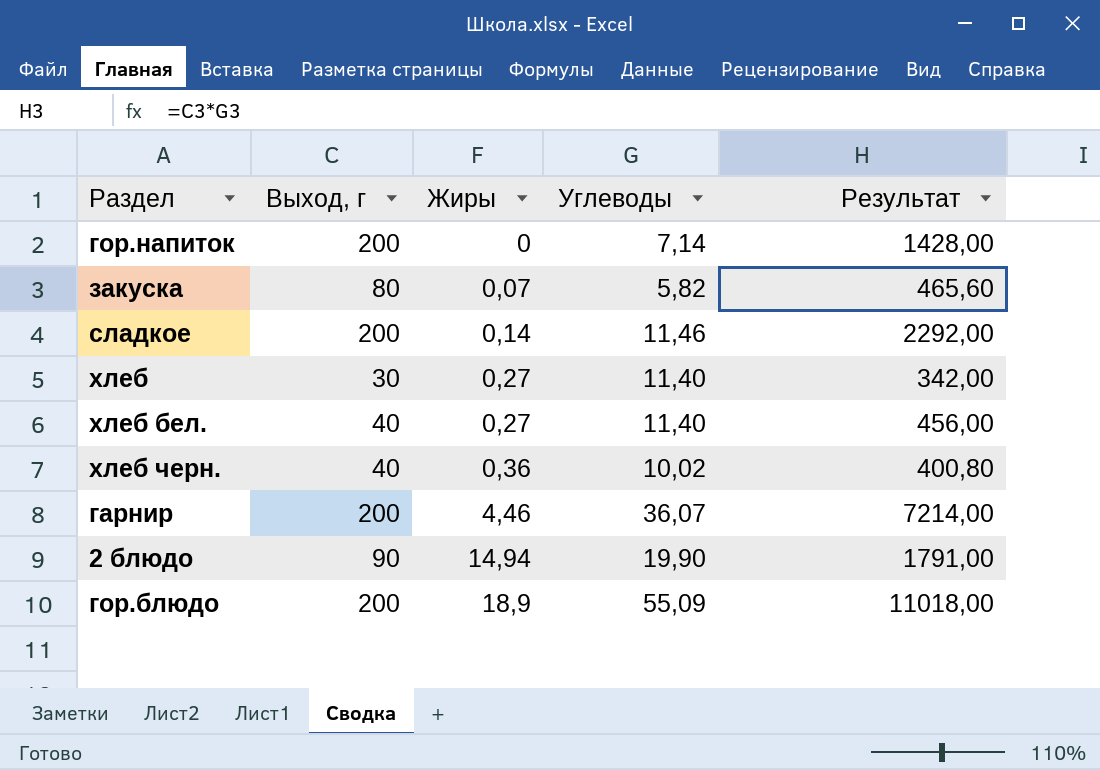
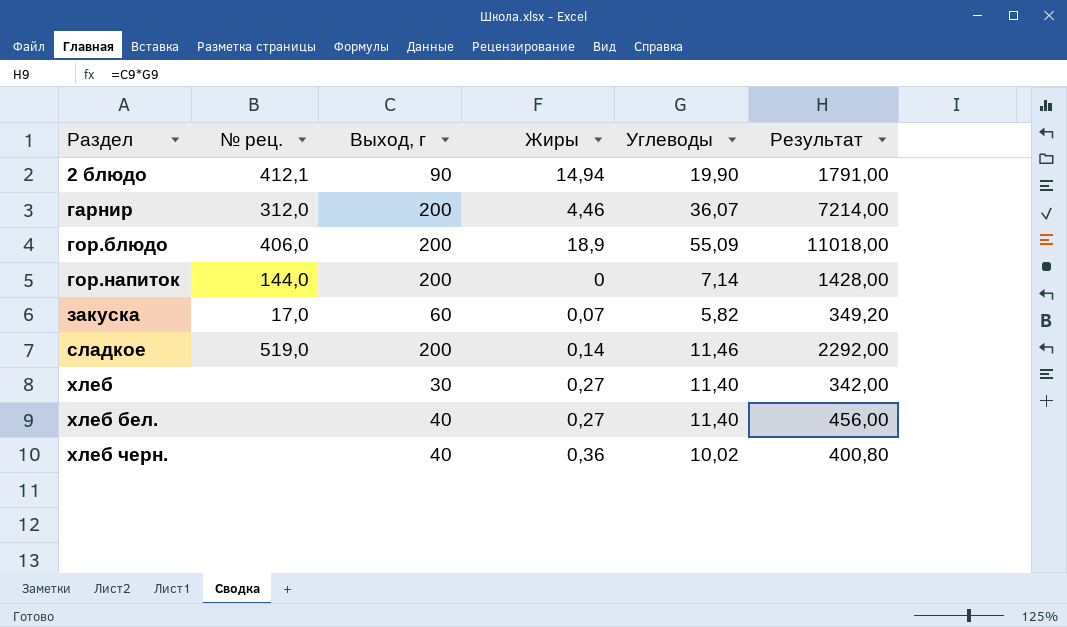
row order: Жиры ascending -> Раздел ascending
column № рец. | position: none -> 2
закуска | Выход, г: 80 -> 60
закуска | Результат: 465,60 -> 349,20

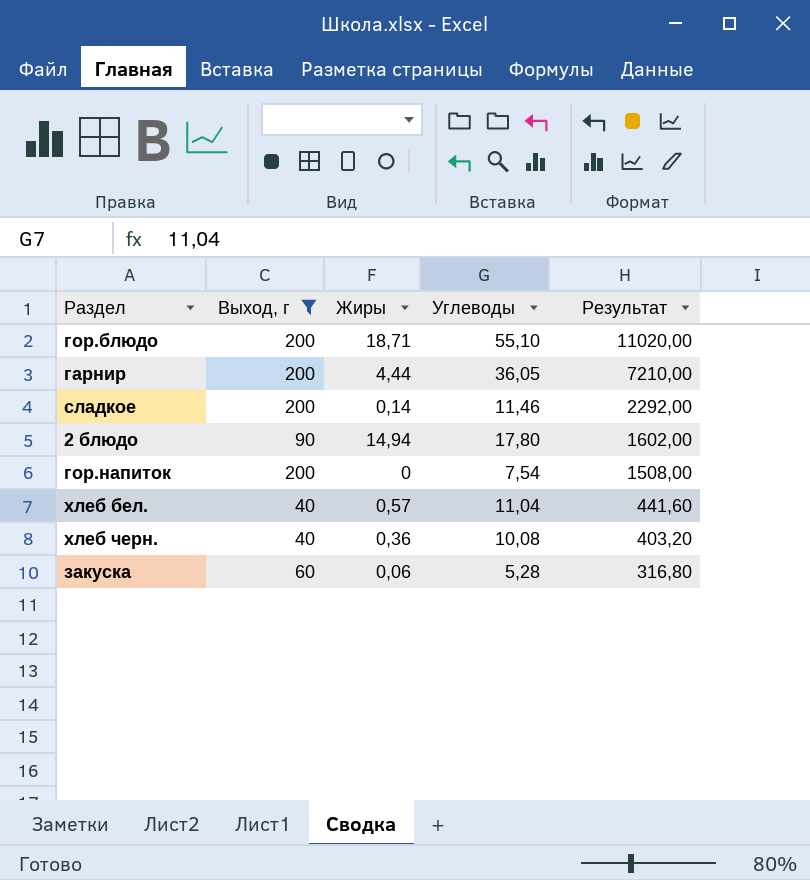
filter: none -> Выход, г != 30
row order: Раздел ascending -> Результат descending
column № рец. | position: 2 -> none
гор.блюдо | Жиры: 18,9 -> 18,71
гор.блюдо | Углеводы: 55,09 -> 55,10
гор.блюдо | Результат: 11018,00 -> 11020,00
гарнир | Жиры: 4,46 -> 4,44
гарнир | Углеводы: 36,07 -> 36,05
гарнир | Результат: 7214,00 -> 7210,00
2 блюдо | Углеводы: 19,90 -> 17,80
2 блюдо | Результат: 1791,00 -> 1602,00
гор.напиток | Углеводы: 7,14 -> 7,54
гор.напиток | Результат: 1428,00 -> 1508,00
хлеб бел. | Жиры: 0,27 -> 0,57
хлеб бел. | Углеводы: 11,40 -> 11,04
хлеб бел. | Результат: 456,00 -> 441,60
хлеб черн. | Углеводы: 10,02 -> 10,08
хлеб черн. | Результат: 400,80 -> 403,20
закуска | Жиры: 0,07 -> 0,06
закуска | Углеводы: 5,82 -> 5,28
закуска | Результат: 349,20 -> 316,80

